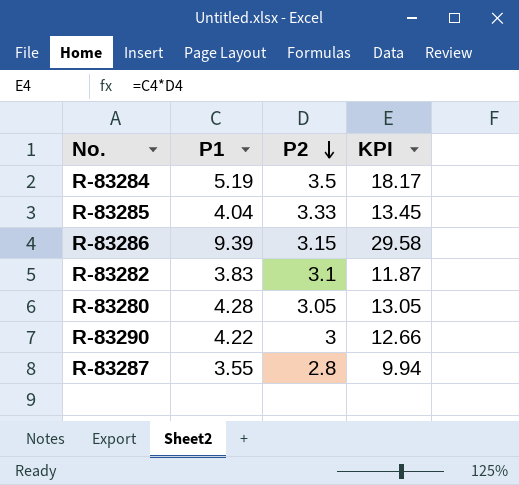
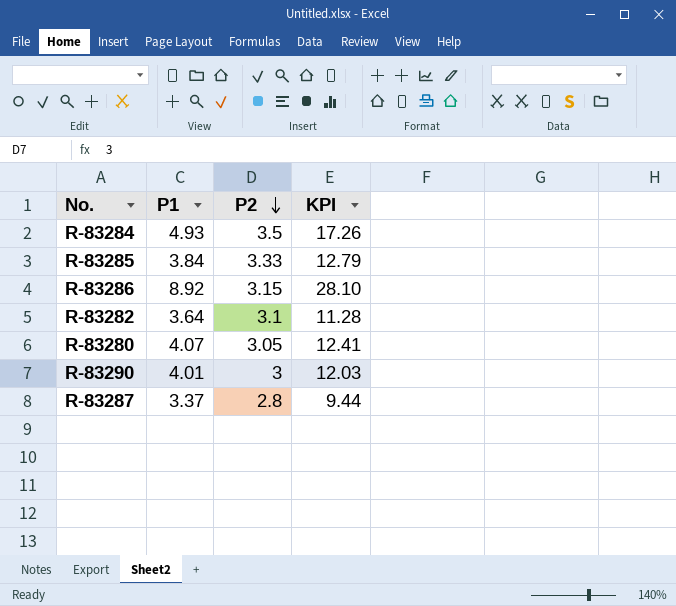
R-83284 | P1: 5.19 -> 4.93
R-83284 | KPI: 18.17 -> 17.26
R-83285 | P1: 4.04 -> 3.84
R-83285 | KPI: 13.45 -> 12.79
R-83286 | P1: 9.39 -> 8.92
R-83286 | KPI: 29.58 -> 28.10
R-83282 | P1: 3.83 -> 3.64
R-83282 | KPI: 11.87 -> 11.28
R-83280 | P1: 4.28 -> 4.07
R-83280 | KPI: 13.05 -> 12.41
R-83290 | P1: 4.22 -> 4.01
R-83290 | KPI: 12.66 -> 12.03
R-83287 | P1: 3.55 -> 3.37
R-83287 | KPI: 9.94 -> 9.44

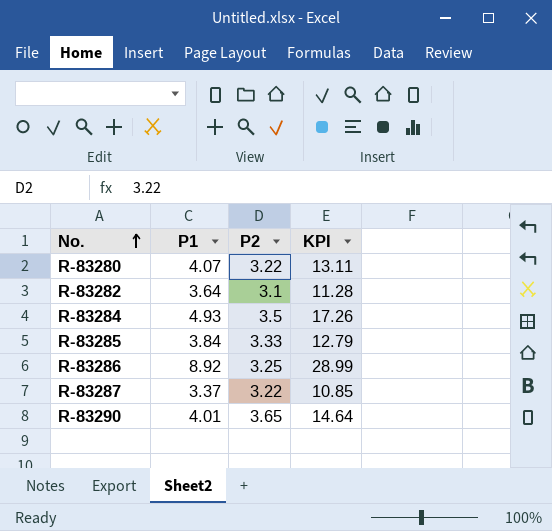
row order: P2 descending -> No. ascending
R-83280 | P2: 3.05 -> 3.22
R-83280 | KPI: 12.41 -> 13.11
R-83286 | P2: 3.15 -> 3.25
R-83286 | KPI: 28.10 -> 28.99
R-83287 | P2: 2.8 -> 3.22
R-83287 | KPI: 9.44 -> 10.85
R-83290 | P2: 3 -> 3.65
R-83290 | KPI: 12.03 -> 14.64

